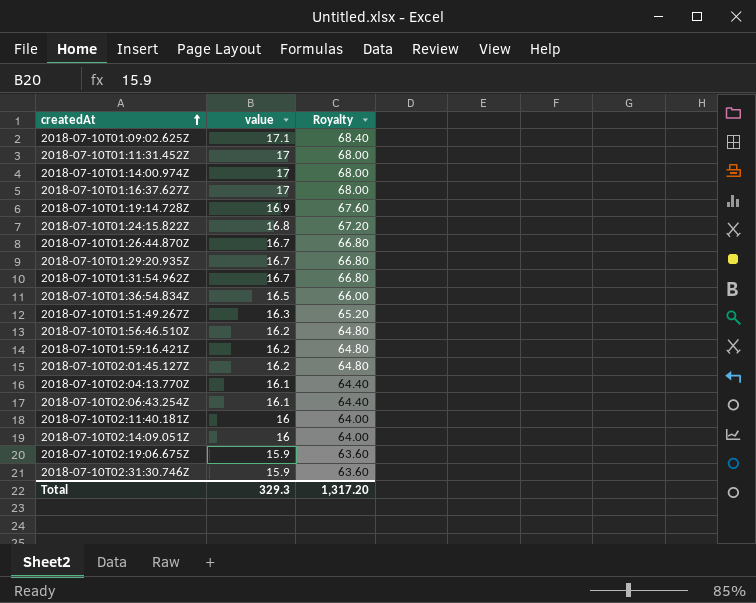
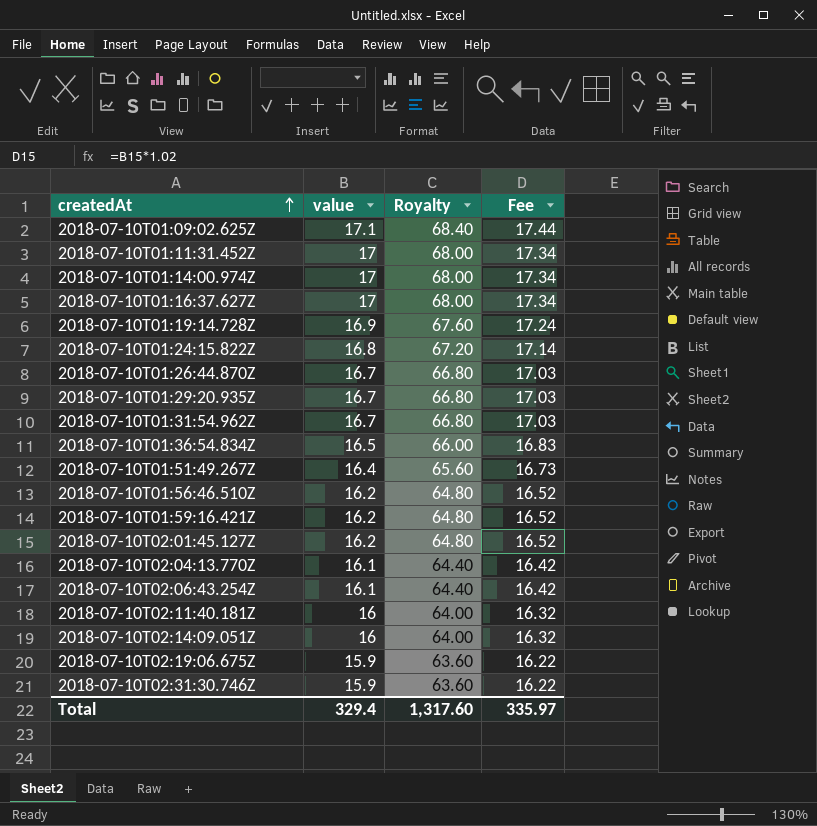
column Fee | formula: none -> [value] * 1.02
2018-07-10T01:51:49.267Z | value: 16.3 -> 16.4
2018-07-10T01:51:49.267Z | Royalty: 65.20 -> 65.60
Total | value: 329.3 -> 329.4
Total | Royalty: 1,317.20 -> 1,317.60

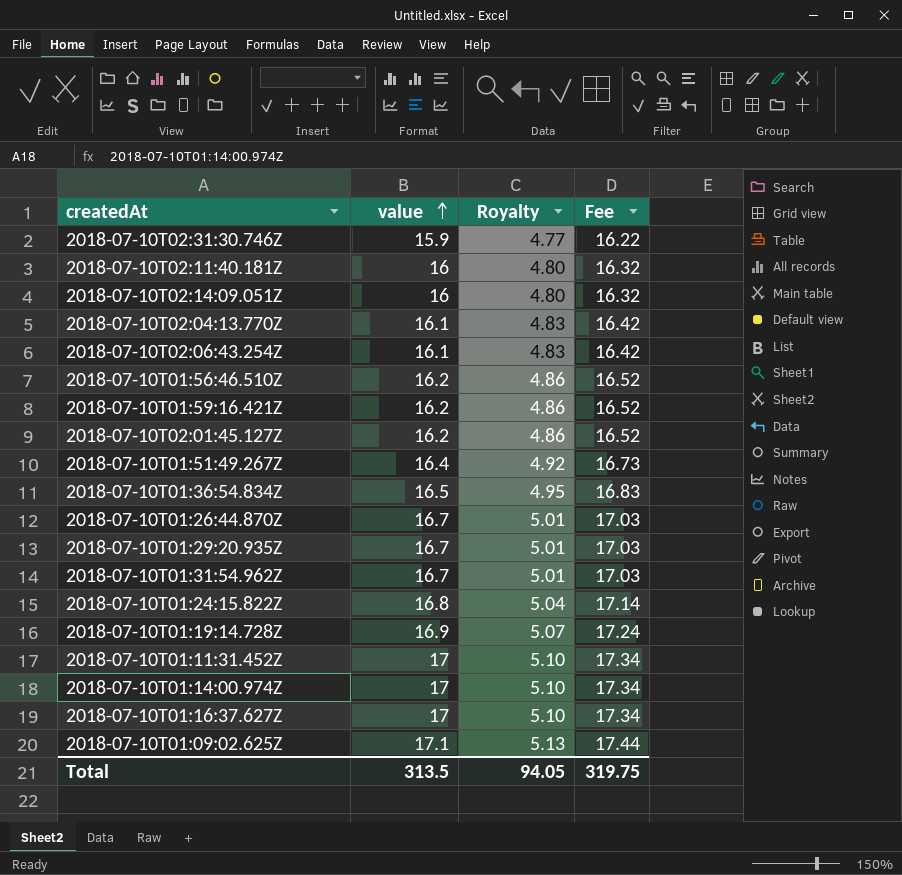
row order: createdAt ascending -> value ascending
column Royalty | formula: [value] * 4 -> [value] * 0.3
row 2018-07-10T02:19:06.675Z: 15.9 | 63.60 | 16.22 -> none
Total | value: 329.4 -> 313.5
Total | Royalty: 1,317.60 -> 94.05
Total | Fee: 335.97 -> 319.75

